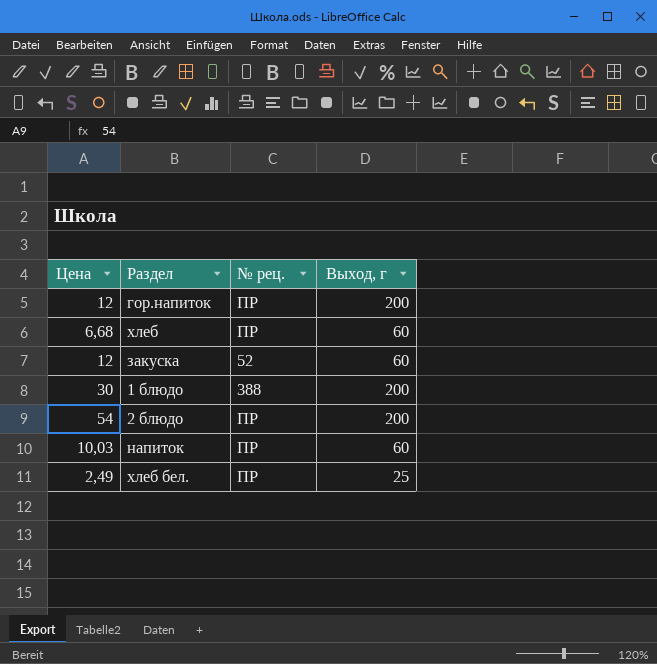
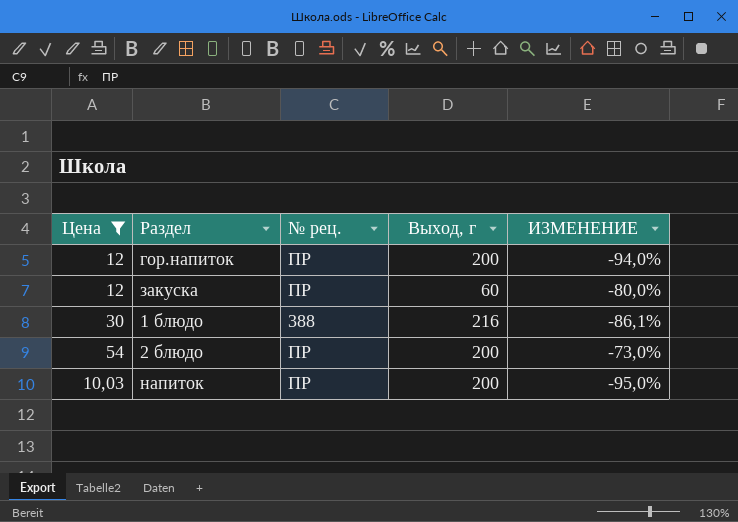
filter: none -> Цена >= 10,03
column ИЗМЕНЕНИЕ | formula: none -> ([Цена] - [Выход, г]) / [Выход, г]
закуска | № рец.: 52 -> ПР
1 блюдо | Выход, г: 200 -> 216
напиток | Выход, г: 60 -> 200

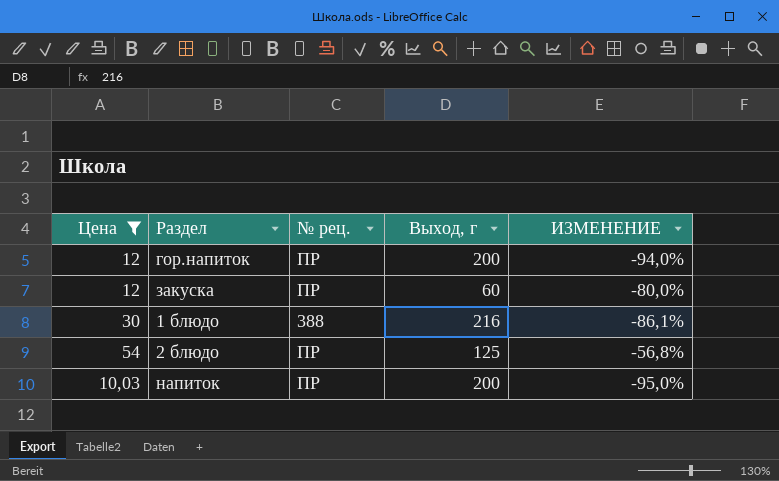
2 блюдо | Выход, г: 200 -> 125
2 блюдо | ИЗМЕНЕНИЕ: -73,0% -> -56,8%

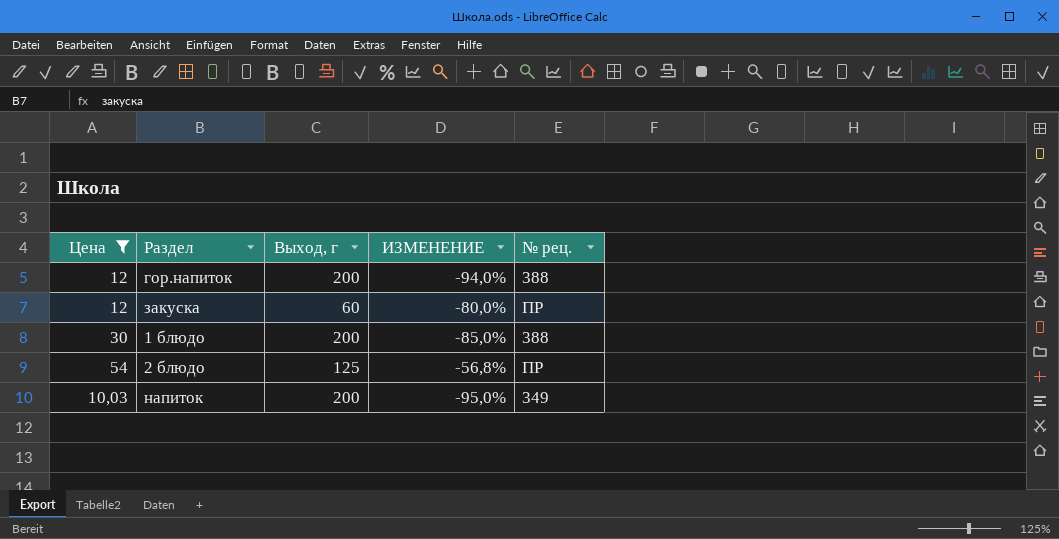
column № рец. | position: 3 -> 5
гор.напиток | № рец.: ПР -> 388
1 блюдо | Выход, г: 216 -> 200
1 блюдо | ИЗМЕНЕНИЕ: -86,1% -> -85,0%
напиток | № рец.: ПР -> 349

